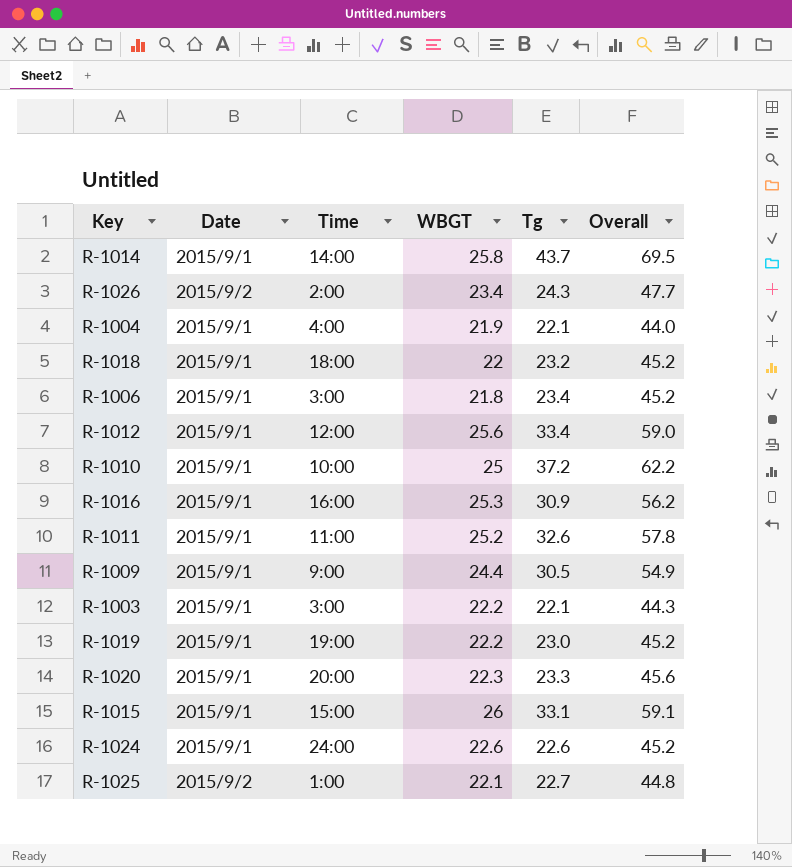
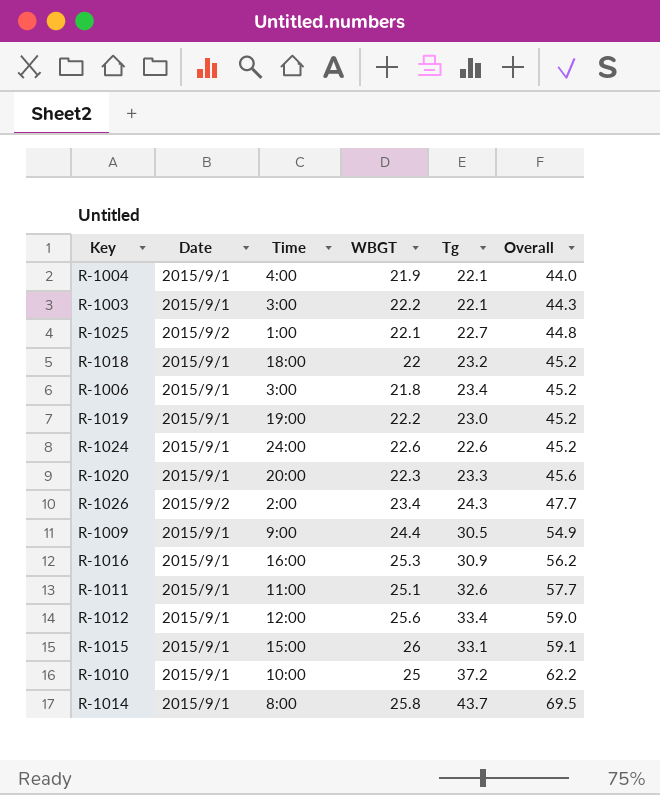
row order: none -> Overall ascending
R-1011 | WBGT: 25.2 -> 25.1
R-1011 | Overall: 57.8 -> 57.7
R-1014 | Time: 14:00 -> 8:00

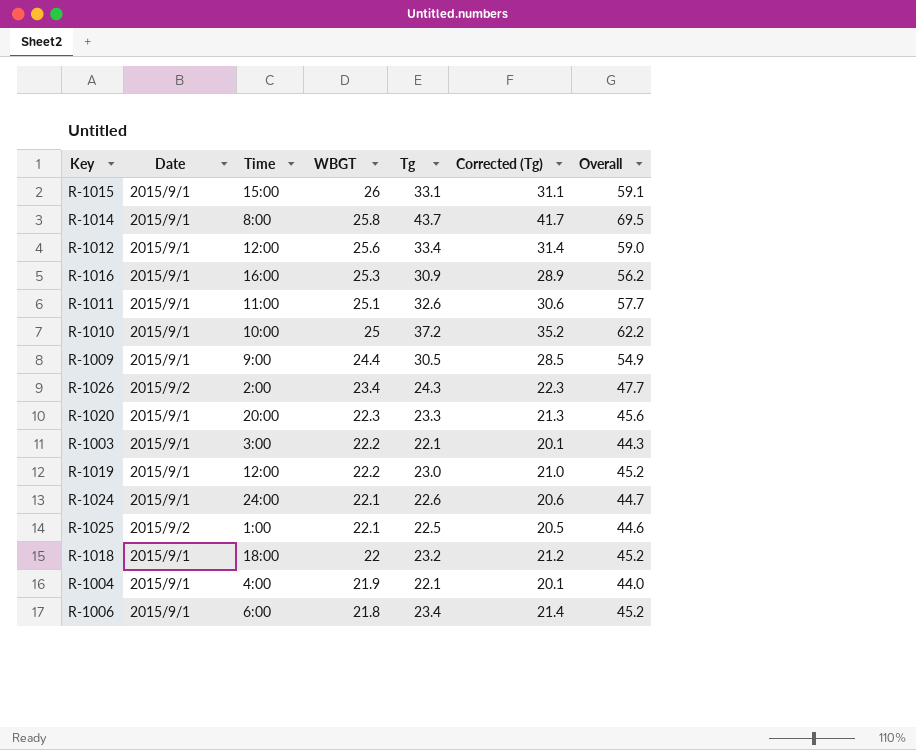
row order: Overall ascending -> WBGT descending
column Corrected (Tg) | formula: none -> [Tg] - 2
R-1019 | Time: 19:00 -> 12:00
R-1024 | WBGT: 22.6 -> 22.1
R-1024 | Overall: 45.2 -> 44.7
R-1025 | Tg: 22.7 -> 22.5
R-1025 | Overall: 44.8 -> 44.6
R-1006 | Time: 3:00 -> 6:00

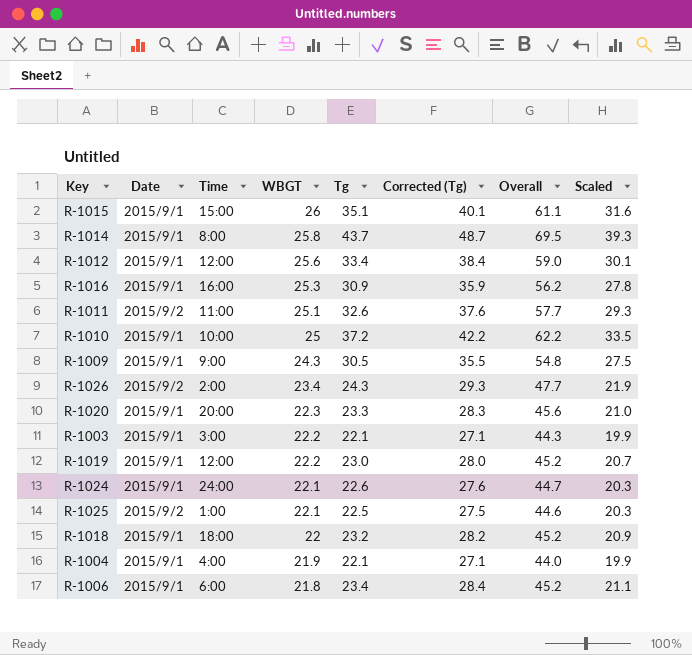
column Corrected (Tg) | formula: [Tg] - 2 -> [Tg] + 5
column Scaled | formula: none -> [Tg] * 0.9
R-1015 | Tg: 33.1 -> 35.1
R-1015 | Overall: 59.1 -> 61.1
R-1011 | Date: 2015/9/1 -> 2015/9/2
R-1009 | WBGT: 24.4 -> 24.3
R-1009 | Overall: 54.9 -> 54.8

